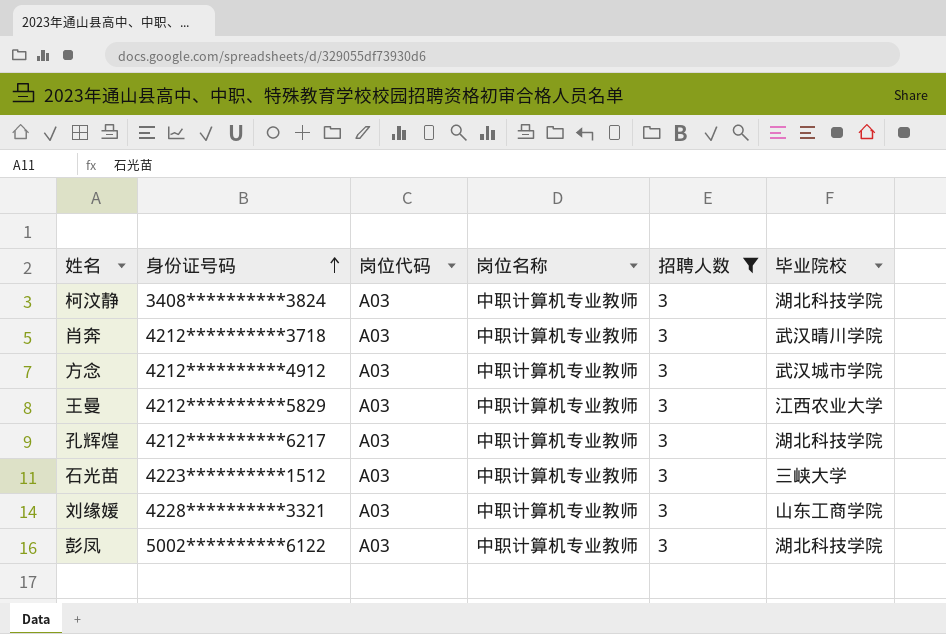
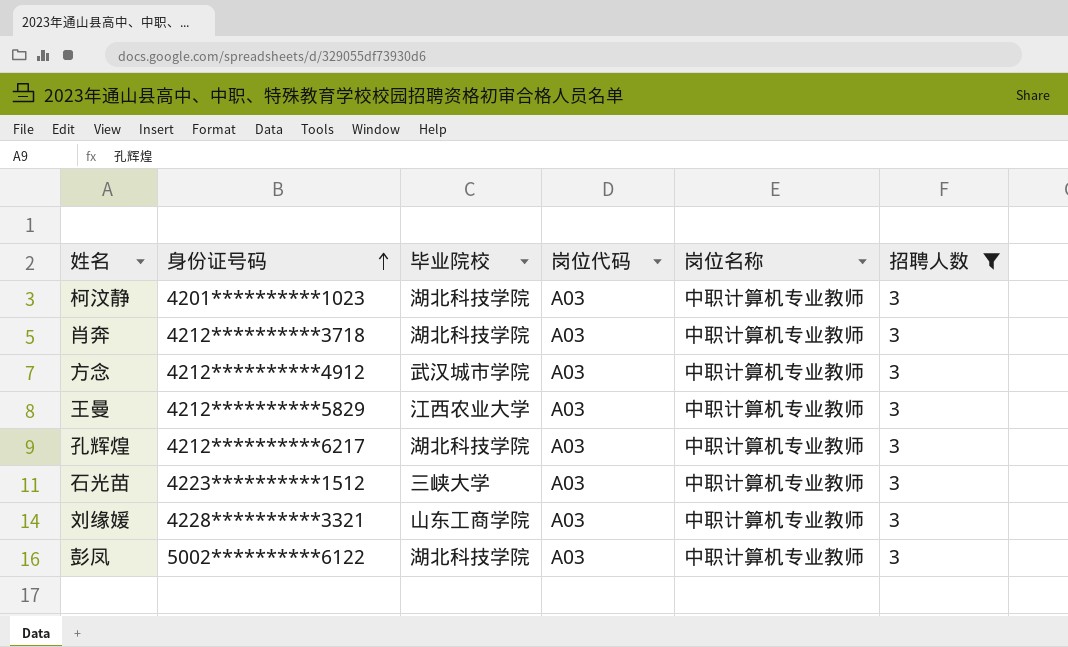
column 毕业院校 | position: 6 -> 3
柯汶静 | 身份证号码: 3408**********3824 -> 4201**********1023
肖奔 | 毕业院校: 武汉晴川学院 -> 湖北科技学院

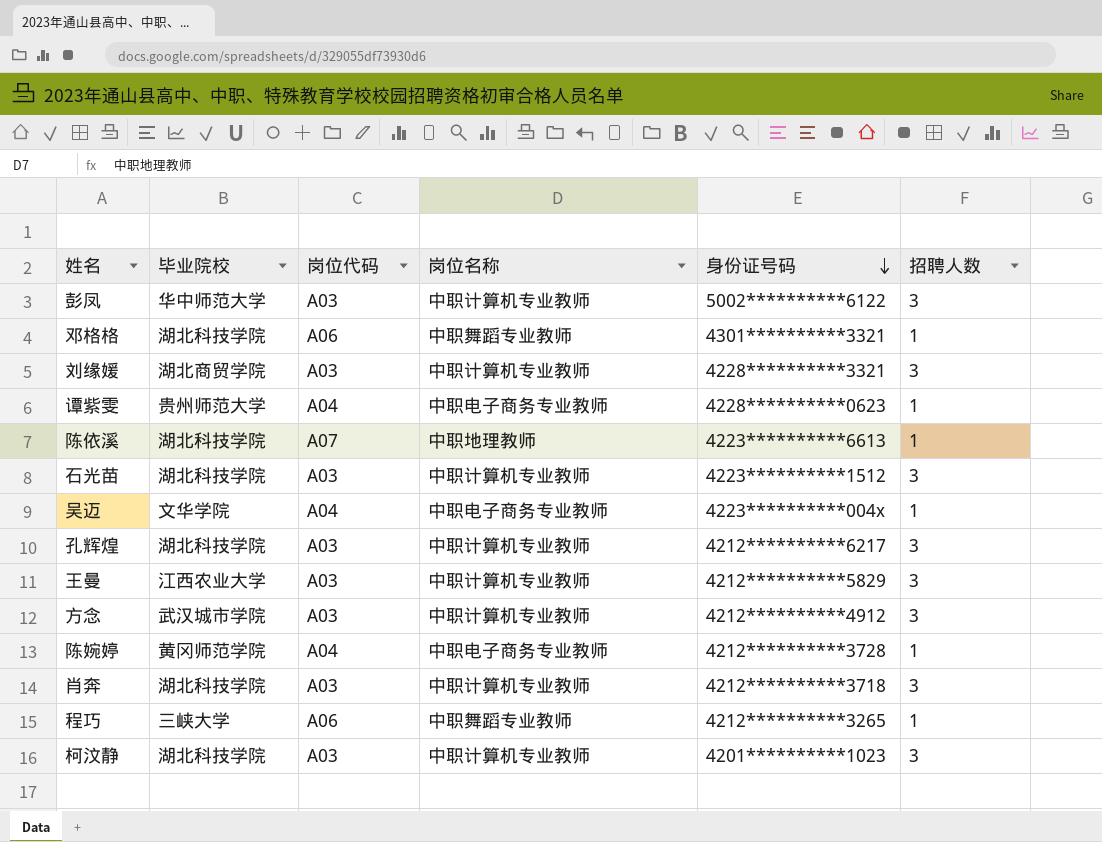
filter: 招聘人数 = 3 -> none
row order: 身份证号码 ascending -> 身份证号码 descending
column 身份证号码 | position: 2 -> 5
彭凤 | 毕业院校: 湖北科技学院 -> 华中师范大学
刘缘媛 | 毕业院校: 山东工商学院 -> 湖北商贸学院
石光苗 | 毕业院校: 三峡大学 -> 湖北科技学院

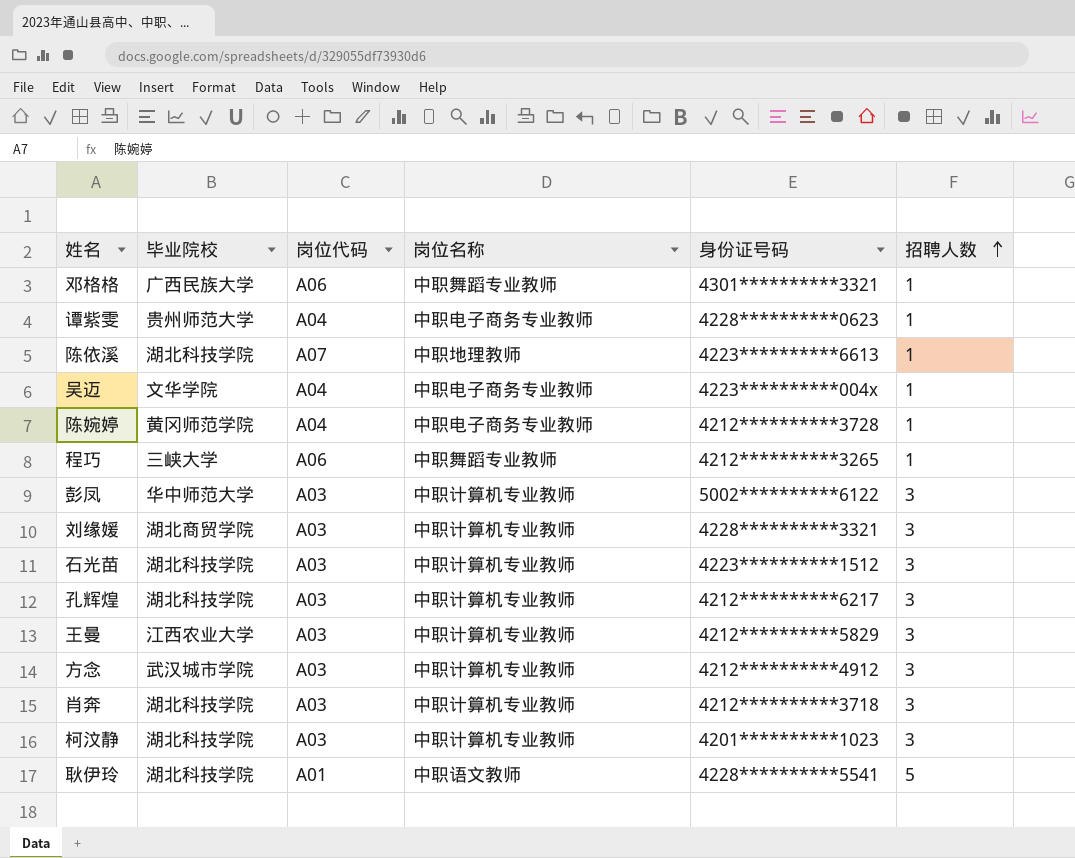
row order: 身份证号码 descending -> 招聘人数 ascending
邓格格 | 毕业院校: 湖北科技学院 -> 广西民族大学
row 耿伊玲: none -> 湖北科技学院 | A01 | 中职语文教师 | 4228**********5541 | 5

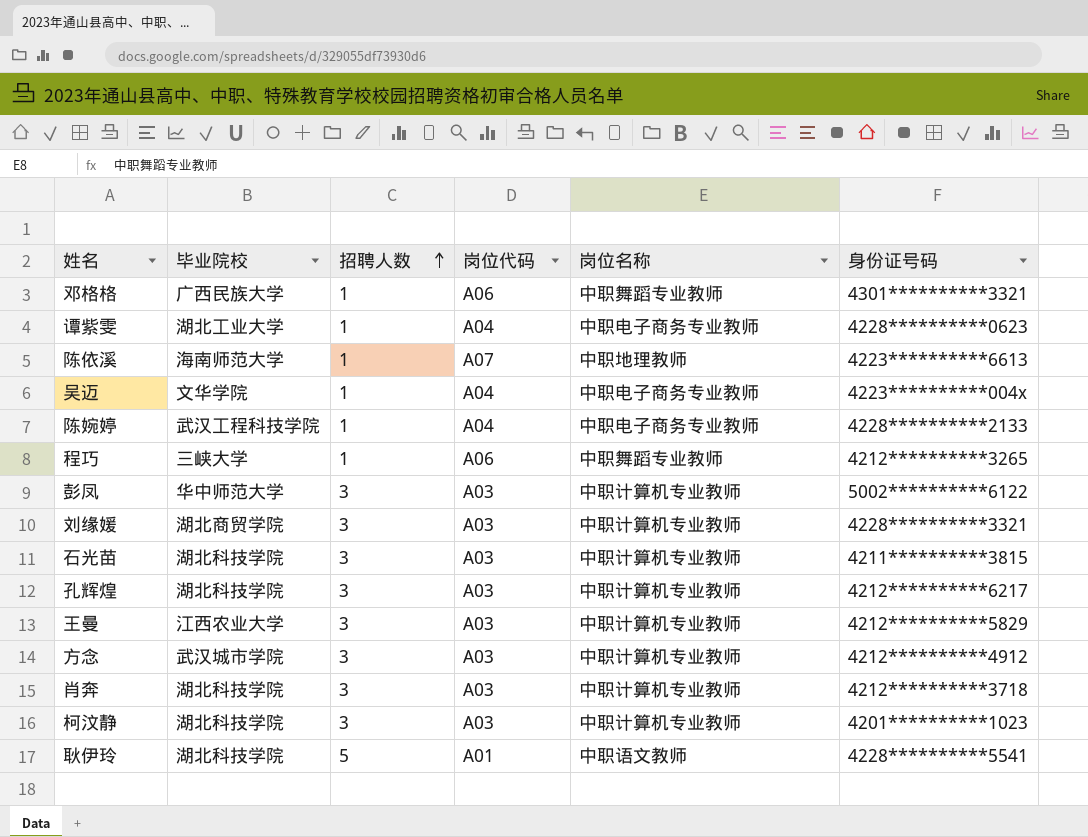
column 招聘人数 | position: 6 -> 3
谭紫雯 | 毕业院校: 贵州师范大学 -> 湖北工业大学
陈依溪 | 毕业院校: 湖北科技学院 -> 海南师范大学
陈婉婷 | 毕业院校: 黄冈师范学院 -> 武汉工程科技学院
陈婉婷 | 身份证号码: 4212**********3728 -> 4228**********2133
石光苗 | 身份证号码: 4223**********1512 -> 4211**********3815

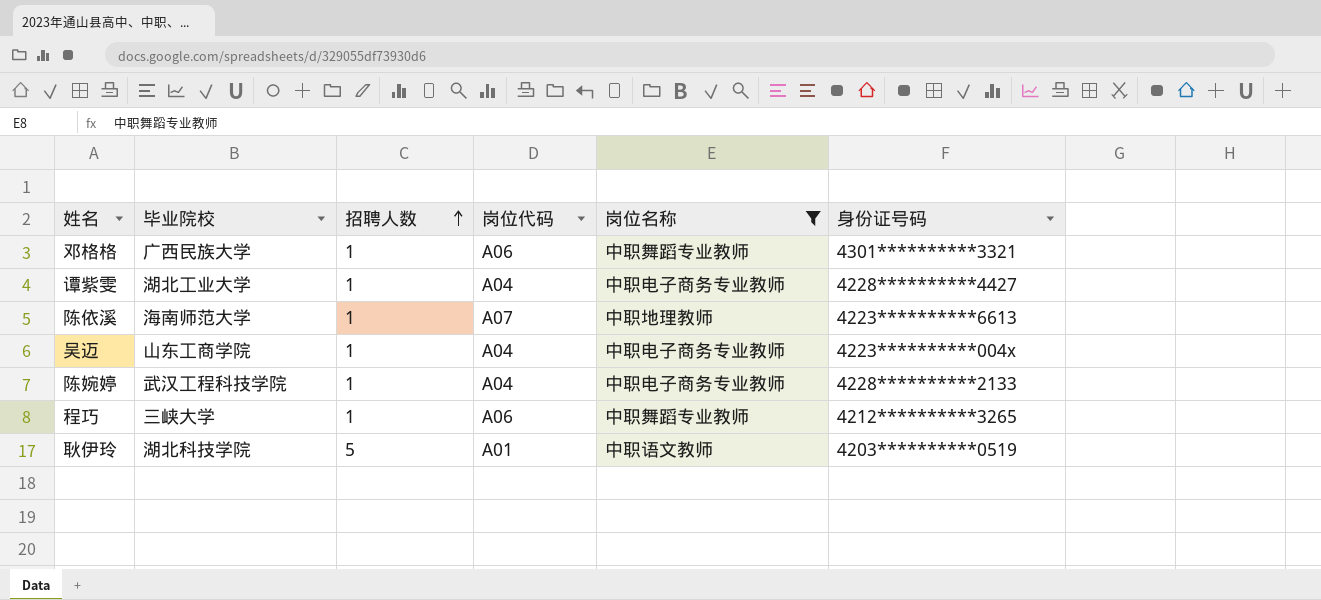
filter: none -> 岗位名称 != 中职计算机专业教师
谭紫雯 | 身份证号码: 4228**********0623 -> 4228**********4427
吴迈 | 毕业院校: 文华学院 -> 山东工商学院
耿伊玲 | 身份证号码: 4228**********5541 -> 4203**********0519

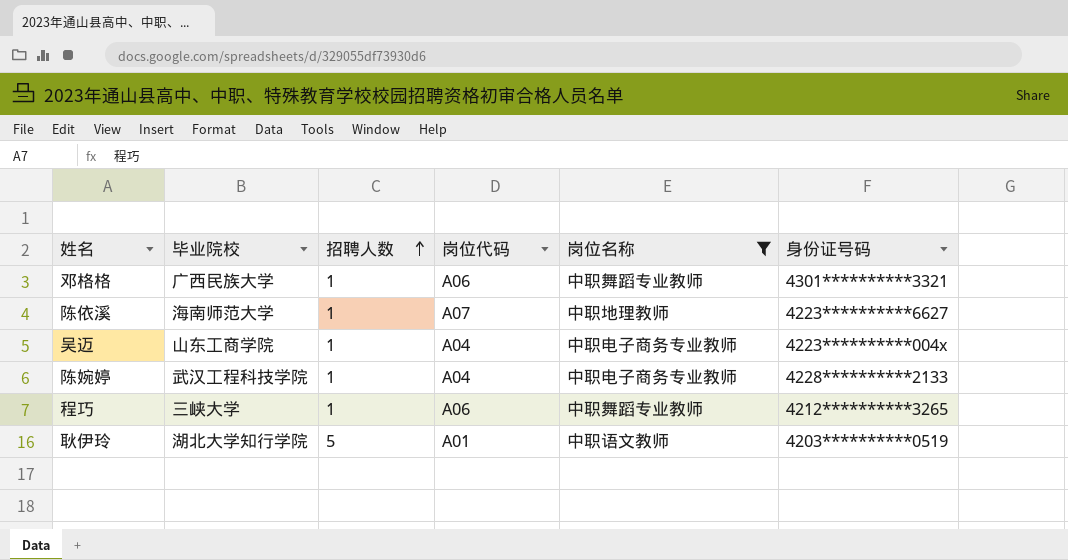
row 谭紫雯: 湖北工业大学 | 1 | A04 | 中职电子商务专业教师 | 4228**********4427 -> none
陈依溪 | 身份证号码: 4223**********6613 -> 4223**********6627
耿伊玲 | 毕业院校: 湖北科技学院 -> 湖北大学知行学院

